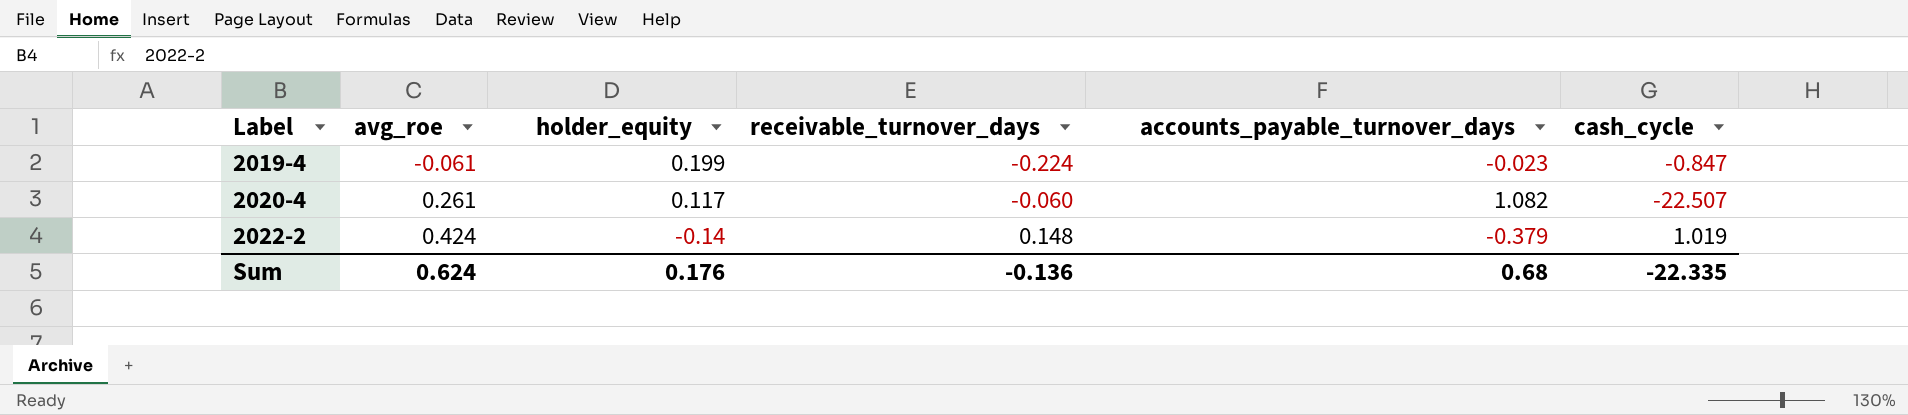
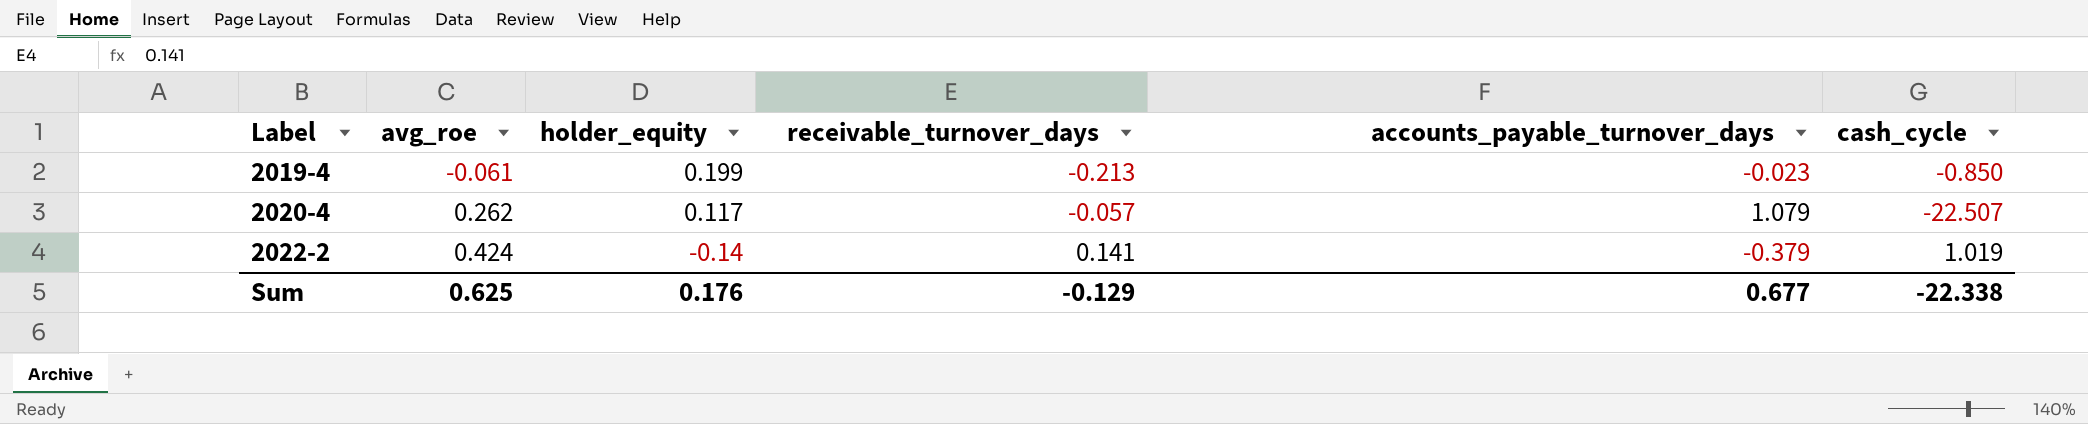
2019-4 | receivable_turnover_days: -0.224 -> -0.213
2019-4 | cash_cycle: -0.847 -> -0.850
2020-4 | avg_roe: 0.261 -> 0.262
2020-4 | receivable_turnover_days: -0.060 -> -0.057
2020-4 | accounts_payable_turnover_days: 1.082 -> 1.079
2022-2 | receivable_turnover_days: 0.148 -> 0.141
Sum | avg_roe: 0.624 -> 0.625
Sum | receivable_turnover_days: -0.136 -> -0.129
Sum | accounts_payable_turnover_days: 0.68 -> 0.677
Sum | cash_cycle: -22.335 -> -22.338

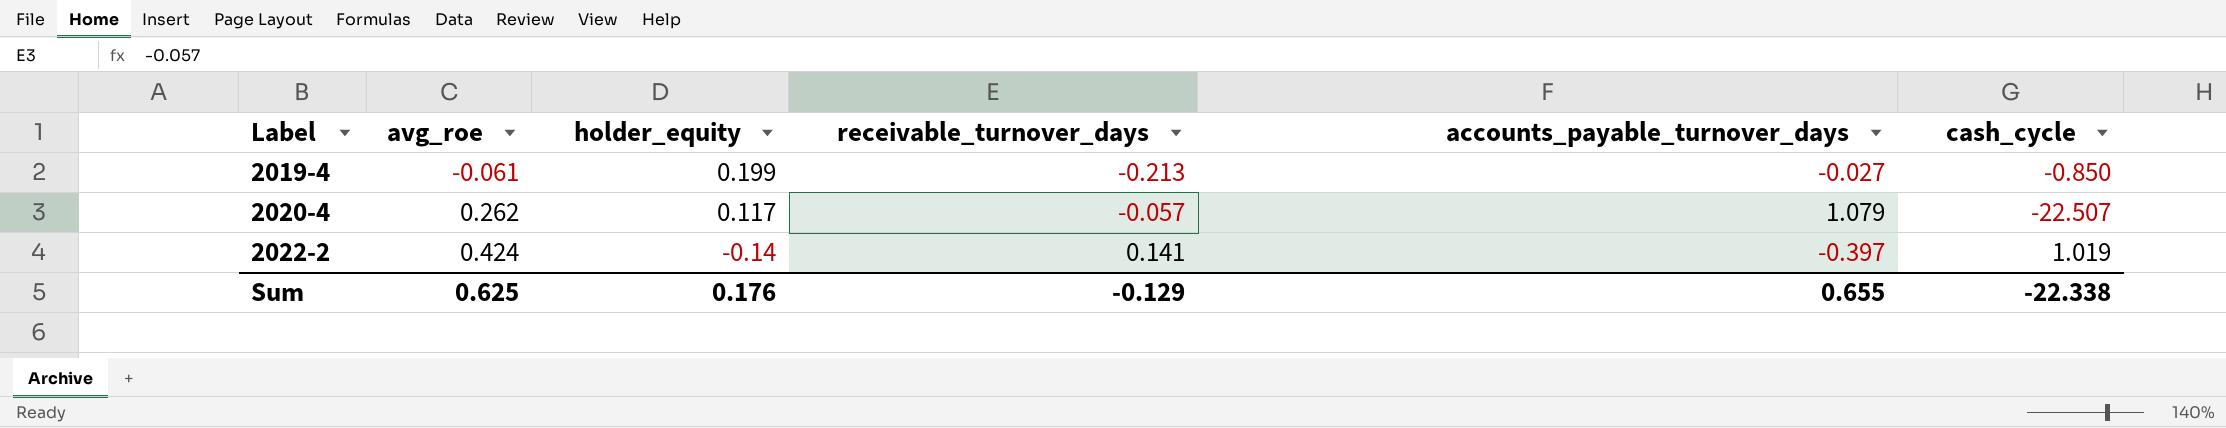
2019-4 | accounts_payable_turnover_days: -0.023 -> -0.027
2022-2 | accounts_payable_turnover_days: -0.379 -> -0.397
Sum | accounts_payable_turnover_days: 0.677 -> 0.655

